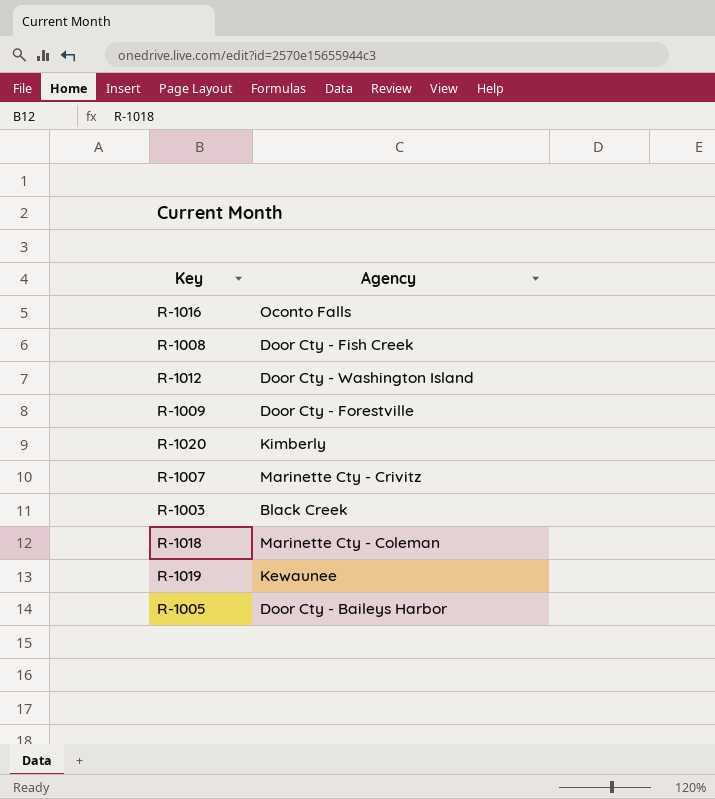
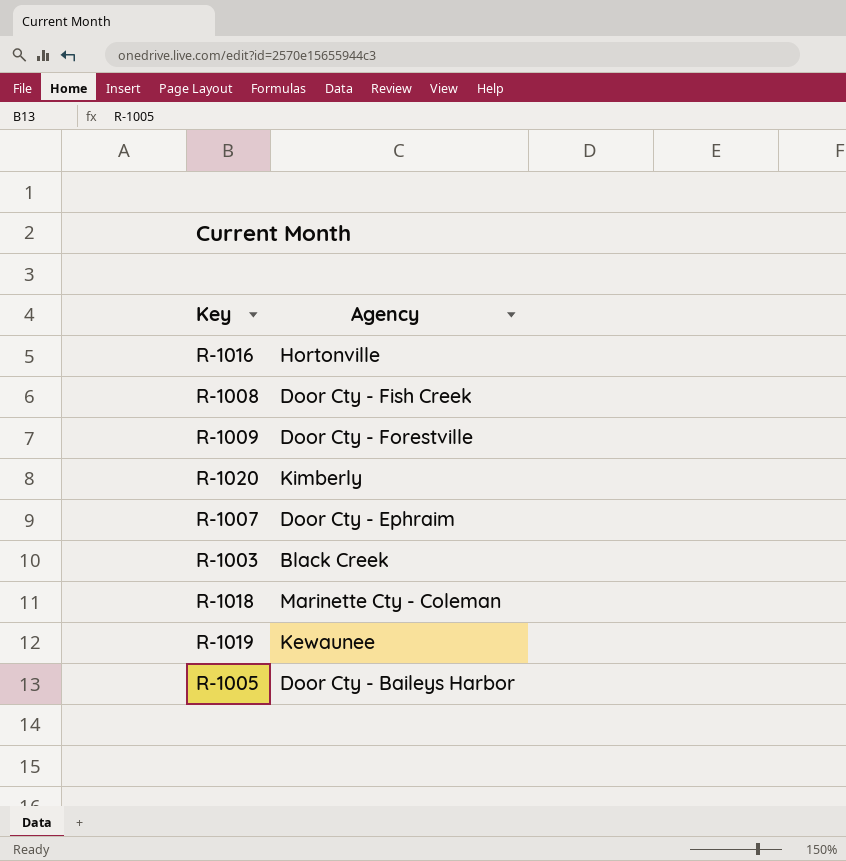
row R-1012: Door Cty - Washington Island -> none
R-1016 | Agency: Oconto Falls -> Hortonville
R-1007 | Agency: Marinette Cty - Crivitz -> Door Cty - Ephraim

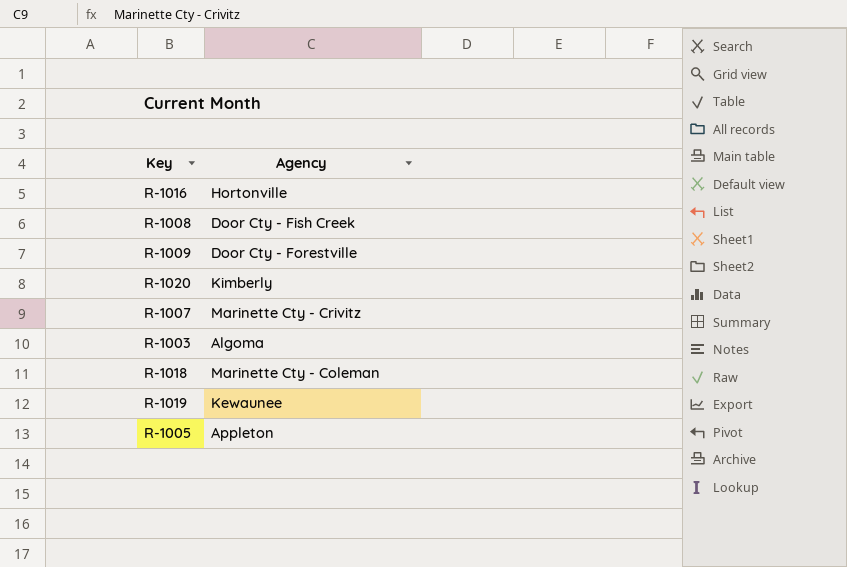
R-1007 | Agency: Door Cty - Ephraim -> Marinette Cty - Crivitz
R-1003 | Agency: Black Creek -> Algoma
R-1005 | Agency: Door Cty - Baileys Harbor -> Appleton

